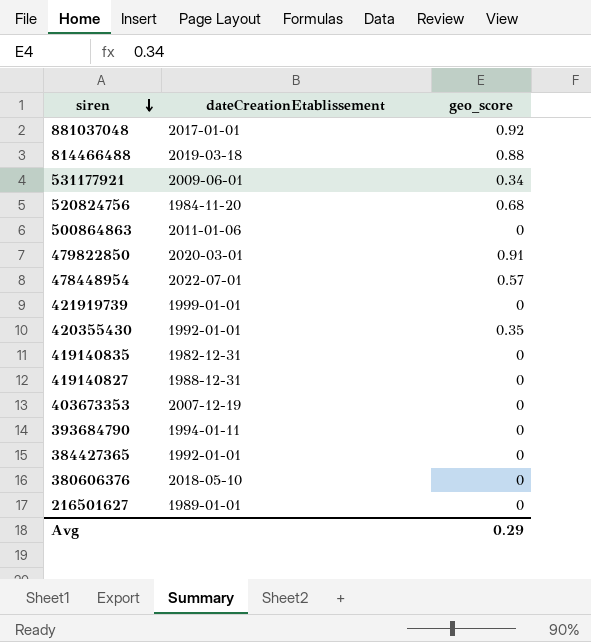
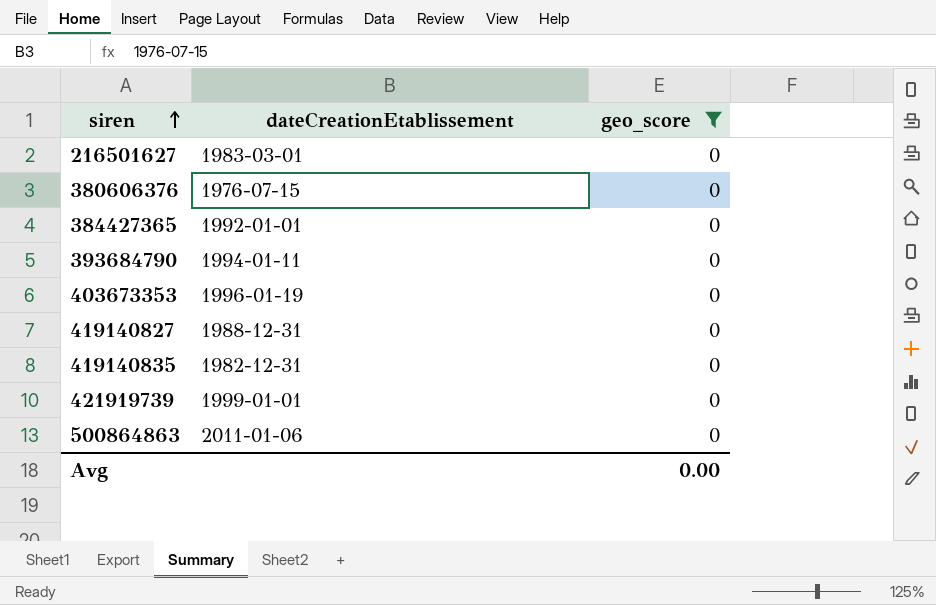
filter: none -> geo_score = 0
row order: siren descending -> siren ascending
216501627 | dateCreationEtablissement: 1989-01-01 -> 1983-03-01
380606376 | dateCreationEtablissement: 2018-05-10 -> 1976-07-15
403673353 | dateCreationEtablissement: 2007-12-19 -> 1996-01-19
Avg | geo_score: 0.29 -> 0.00

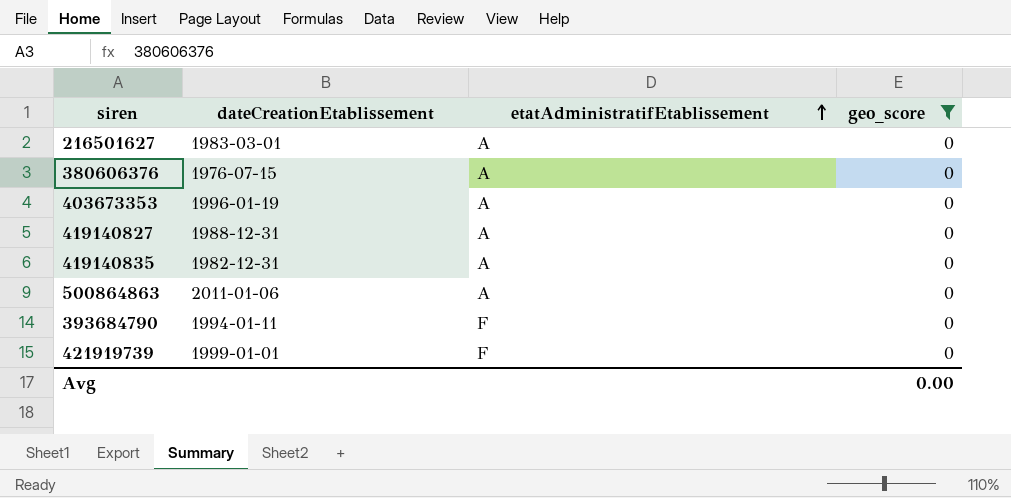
row order: siren ascending -> etatAdministratifEtablissement ascending
column etatAdministratifEtablissement | position: none -> 3
row 384427365: 1992-01-01 | 0 -> none

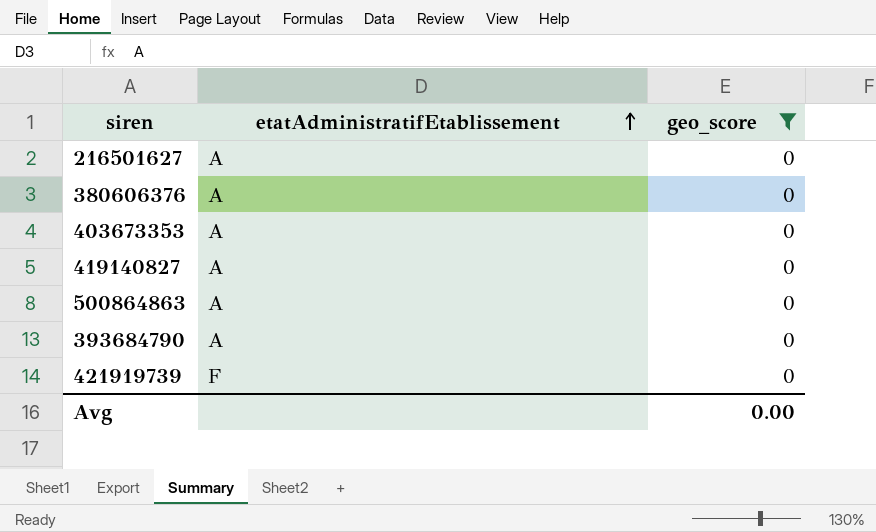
column dateCreationEtablissement | position: 2 -> none
row 419140835: 1982-12-31 | A | 0 -> none
393684790 | etatAdministratifEtablissement: F -> A

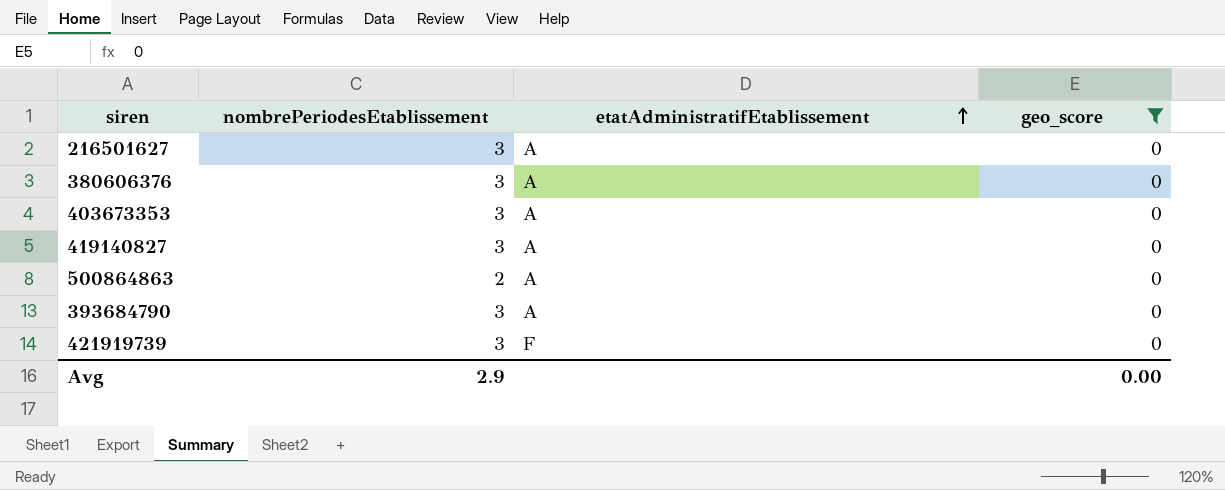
column nombrePeriodesEtablissement | position: none -> 2

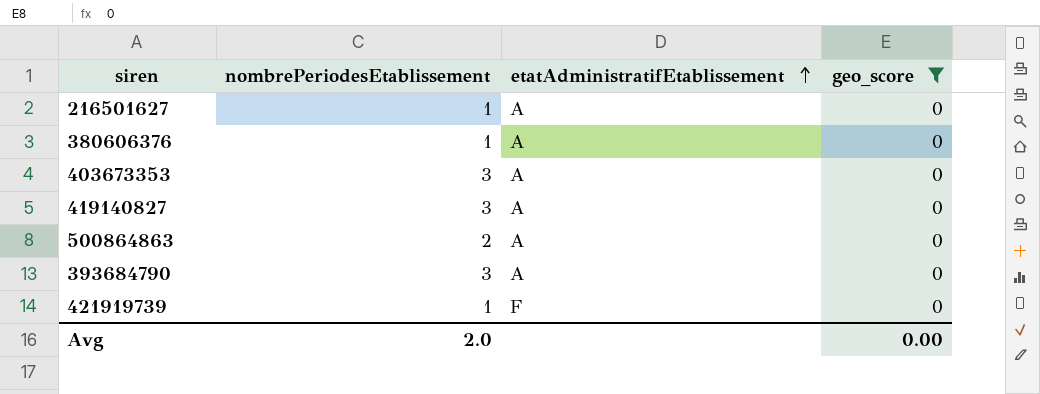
216501627 | nombrePeriodesEtablissement: 3 -> 1
380606376 | nombrePeriodesEtablissement: 3 -> 1
421919739 | nombrePeriodesEtablissement: 3 -> 1
Avg | nombrePeriodesEtablissement: 2.9 -> 2.0

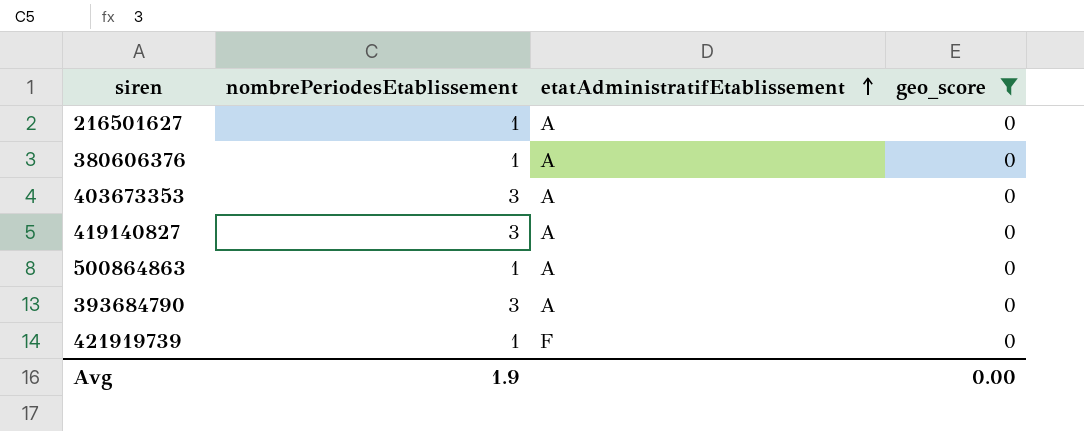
500864863 | nombrePeriodesEtablissement: 2 -> 1
Avg | nombrePeriodesEtablissement: 2.0 -> 1.9

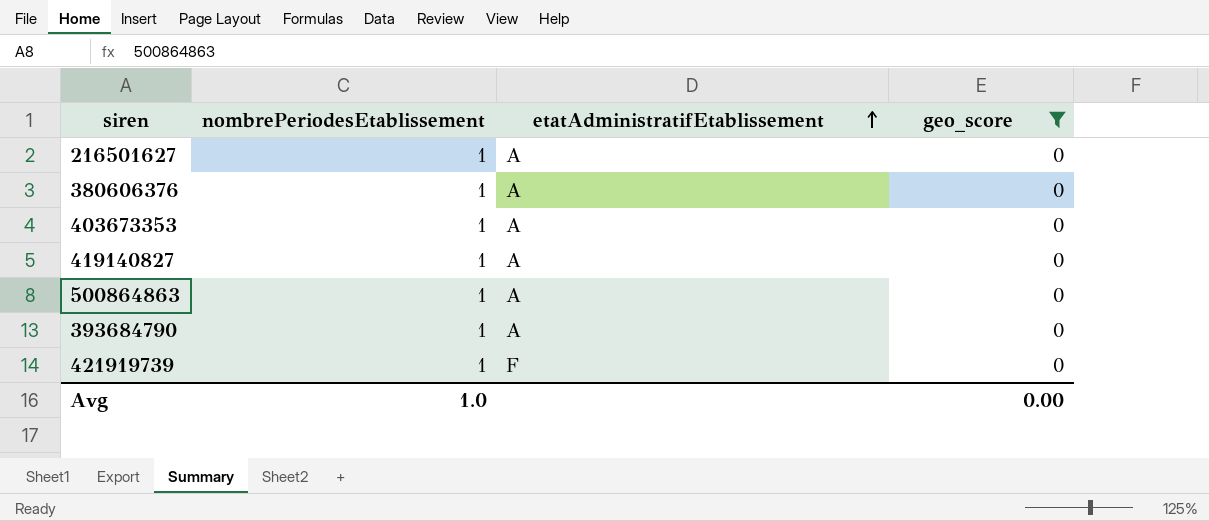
403673353 | nombrePeriodesEtablissement: 3 -> 1
419140827 | nombrePeriodesEtablissement: 3 -> 1
393684790 | nombrePeriodesEtablissement: 3 -> 1
Avg | nombrePeriodesEtablissement: 1.9 -> 1.0

